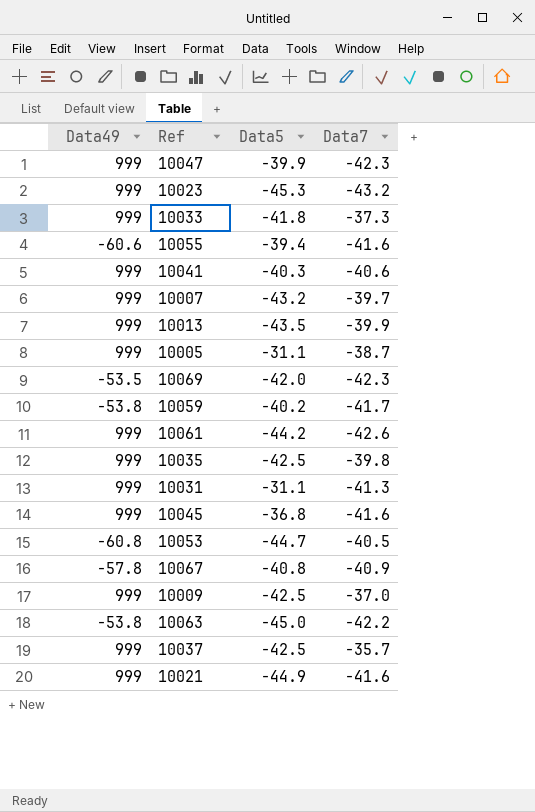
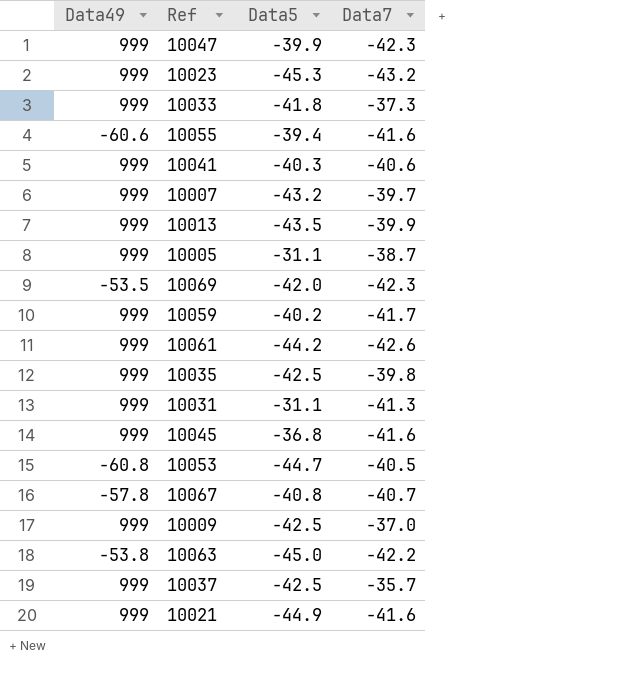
10059 | Data49: -53.8 -> 999
10067 | Data7: -40.9 -> -40.7

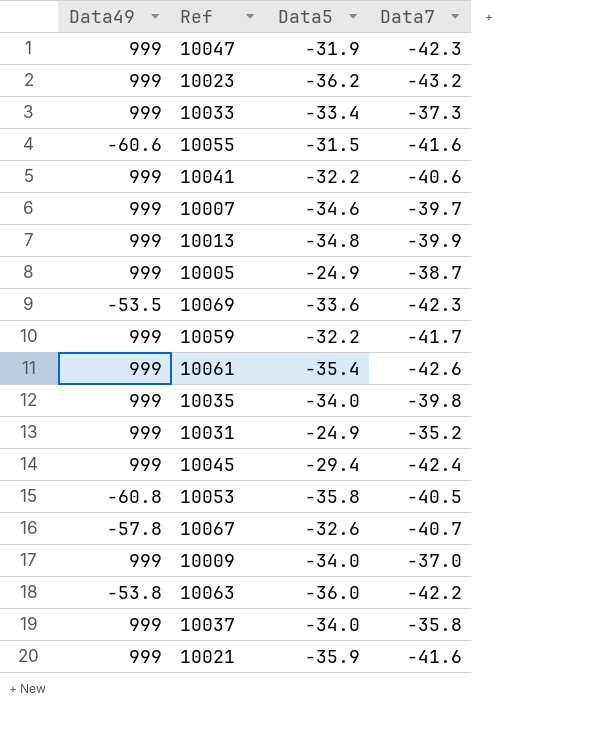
10047 | Data5: -39.9 -> -31.9
10023 | Data5: -45.3 -> -36.2
10033 | Data5: -41.8 -> -33.4
10055 | Data5: -39.4 -> -31.5
10041 | Data5: -40.3 -> -32.2
10007 | Data5: -43.2 -> -34.6
10013 | Data5: -43.5 -> -34.8
10005 | Data5: -31.1 -> -24.9
10069 | Data5: -42.0 -> -33.6
10059 | Data5: -40.2 -> -32.2
10061 | Data5: -44.2 -> -35.4
10035 | Data5: -42.5 -> -34.0
10031 | Data5: -31.1 -> -24.9
10031 | Data7: -41.3 -> -35.2
10045 | Data5: -36.8 -> -29.4
10045 | Data7: -41.6 -> -42.4
10053 | Data5: -44.7 -> -35.8
10067 | Data5: -40.8 -> -32.6
10009 | Data5: -42.5 -> -34.0
10063 | Data5: -45.0 -> -36.0
10037 | Data5: -42.5 -> -34.0
10037 | Data7: -35.7 -> -35.8
10021 | Data5: -44.9 -> -35.9

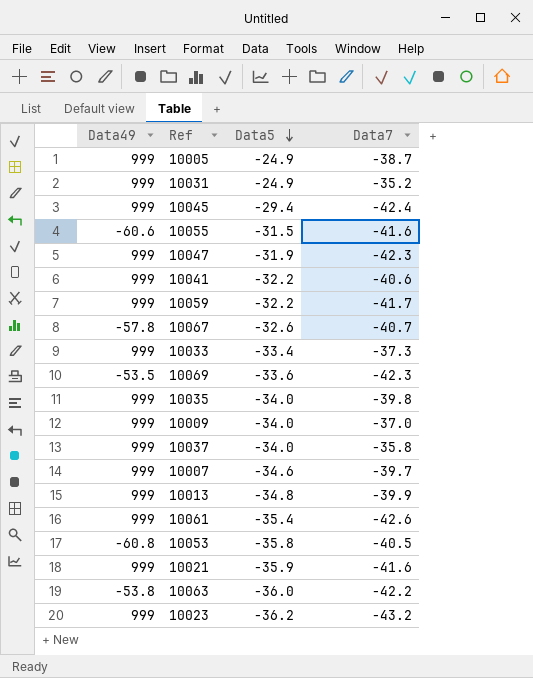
row order: none -> Data5 descending

